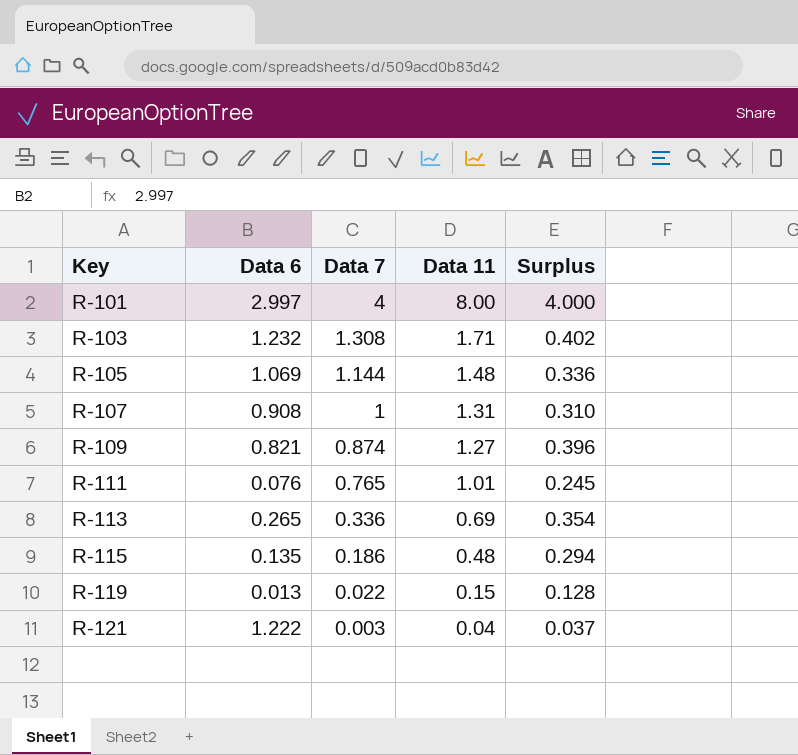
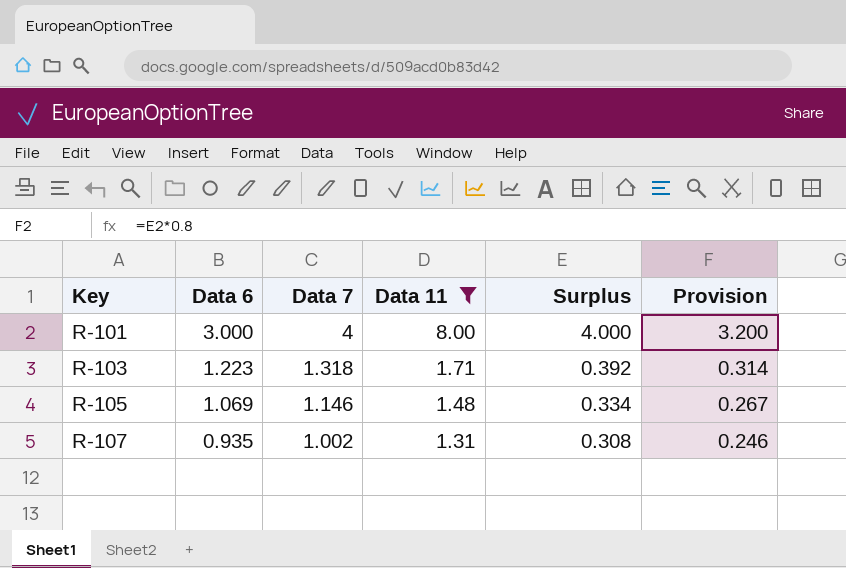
filter: none -> Data 11 >= 1.31
column Provision | formula: none -> [Surplus] * 0.8
R-101 | Data 6: 2.997 -> 3.000
R-103 | Data 6: 1.232 -> 1.223
R-103 | Data 7: 1.308 -> 1.318
R-103 | Surplus: 0.402 -> 0.392
R-105 | Data 7: 1.144 -> 1.146
R-105 | Surplus: 0.336 -> 0.334
R-107 | Data 6: 0.908 -> 0.935
R-107 | Data 7: 1 -> 1.002
R-107 | Surplus: 0.310 -> 0.308

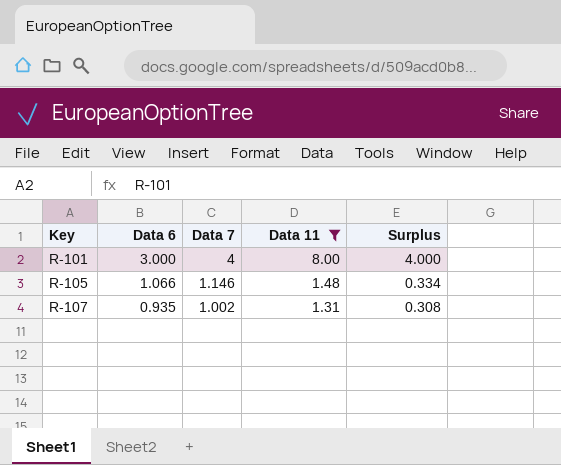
column Provision | formula: [Surplus] * 0.8 -> none
row R-103: 1.223 | 1.318 | 1.71 | 0.392 | 0.314 -> none
R-105 | Data 6: 1.069 -> 1.066

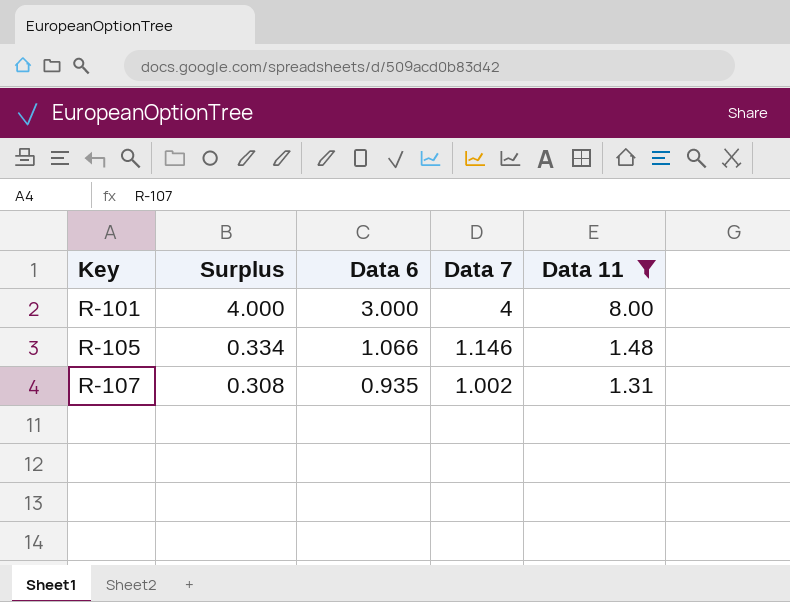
column Surplus | position: 5 -> 2

